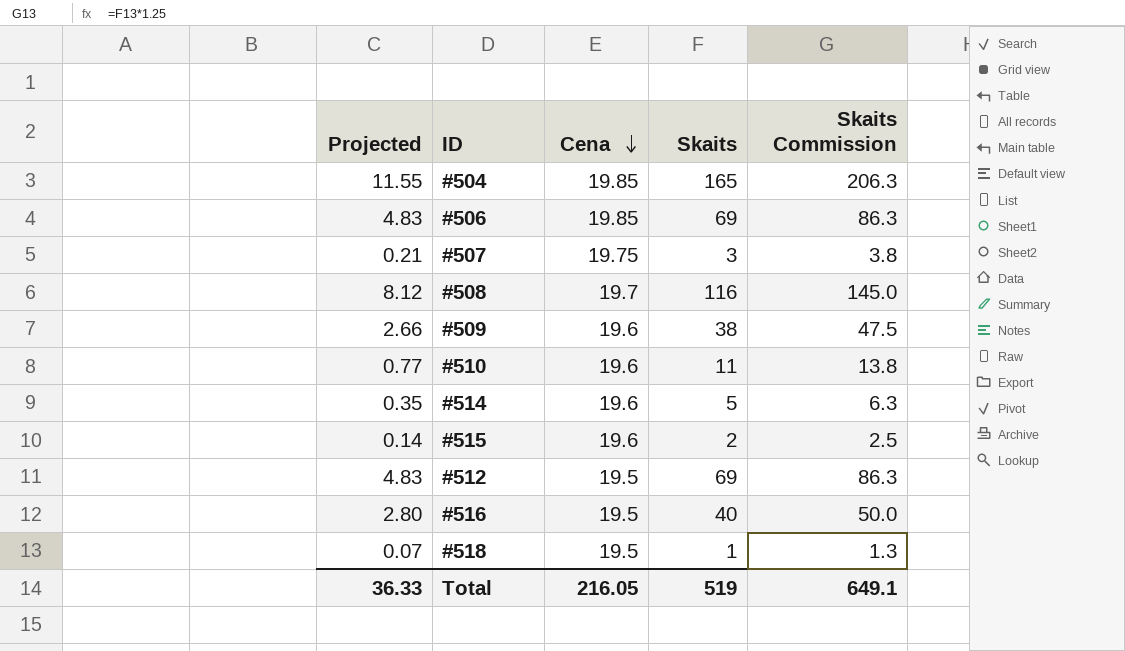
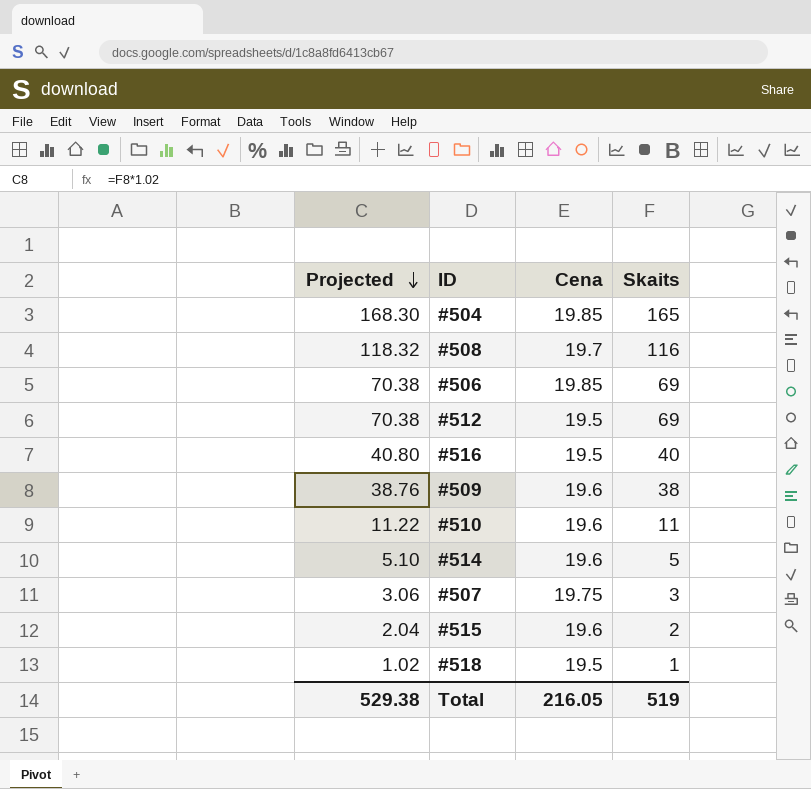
row order: Cena descending -> Projected descending
column Skaits Commission | formula: [Skaits] * 1.25 -> none
column Projected | formula: [Skaits] * 0.07 -> [Skaits] * 1.02
Total | Projected: 36.33 -> 529.38

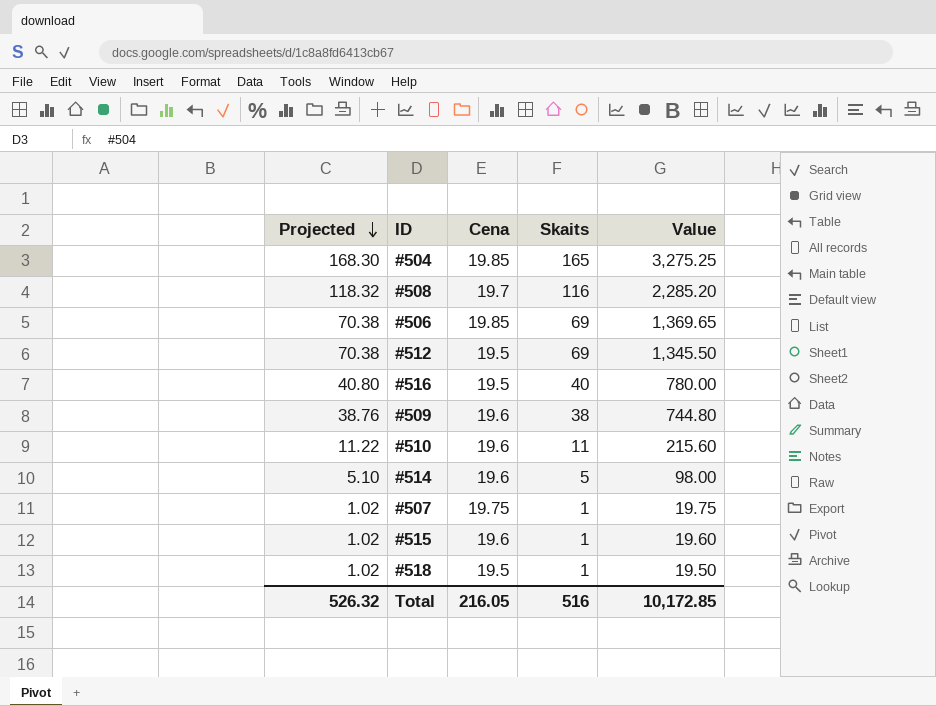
column Value | formula: none -> [Cena] * [Skaits]
#507 | Projected: 3.06 -> 1.02
#507 | Skaits: 3 -> 1
#515 | Projected: 2.04 -> 1.02
#515 | Skaits: 2 -> 1
Total | Projected: 529.38 -> 526.32
Total | Skaits: 519 -> 516

